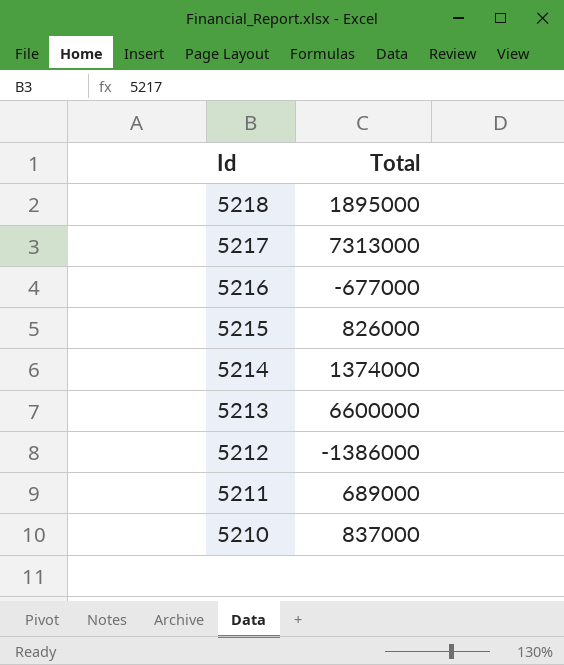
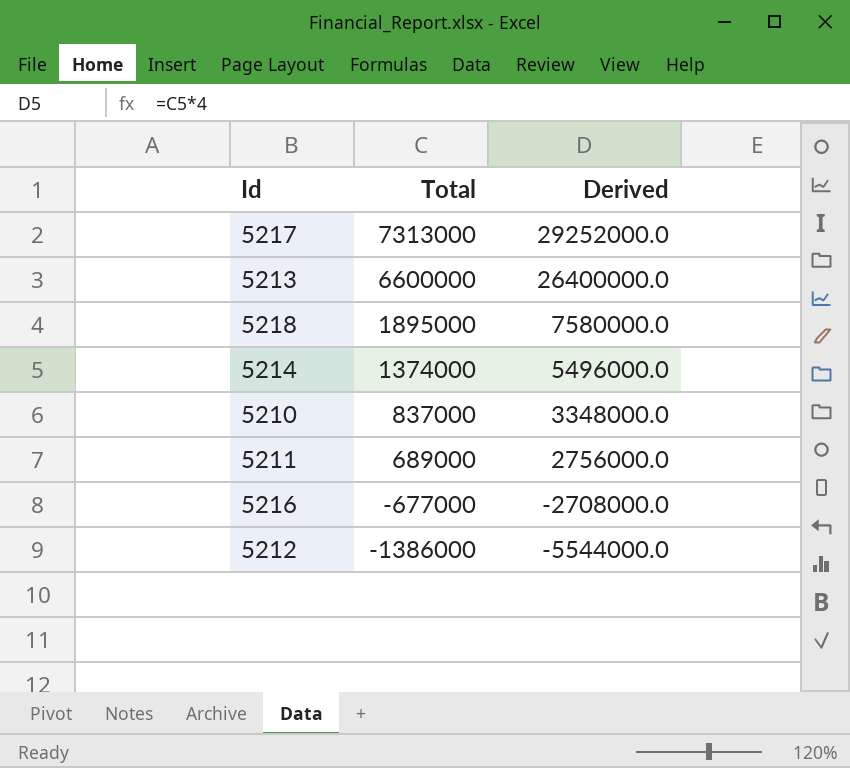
row order: Id descending -> Total descending
column Derived | formula: none -> [Total] * 4
row 5215: 826000 -> none

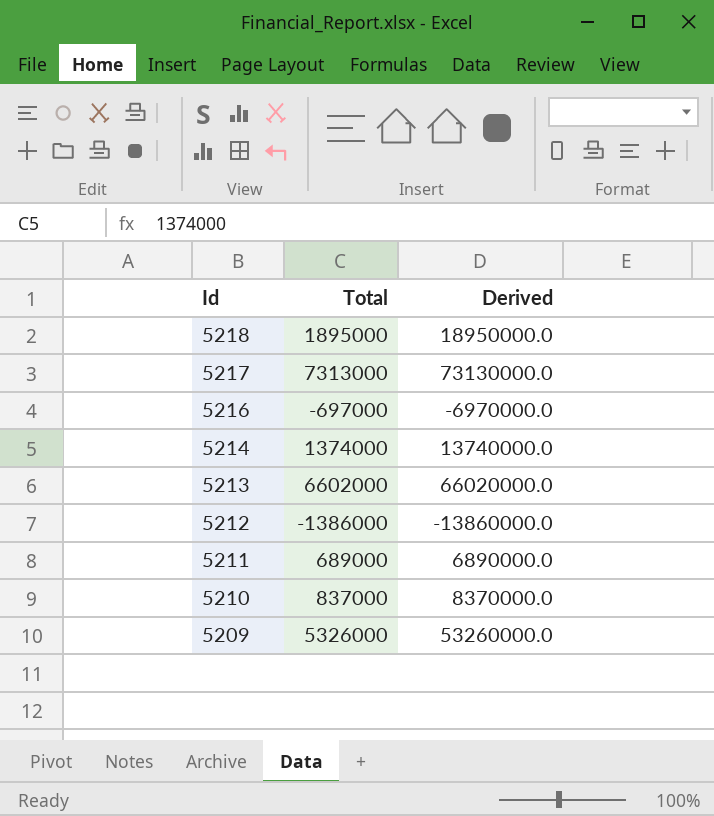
row order: Total descending -> Id descending
column Derived | formula: [Total] * 4 -> [Total] * 10
5216 | Total: -677000 -> -697000
5213 | Total: 6600000 -> 6602000
row 5209: none -> 5326000 | 53260000.0

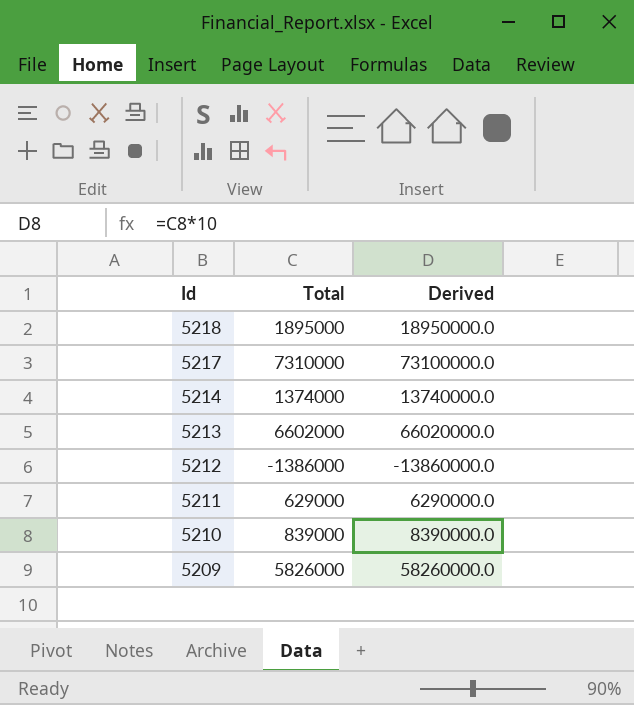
row 5216: -697000 | -6970000.0 -> none
5217 | Total: 7313000 -> 7310000
5217 | Derived: 73130000.0 -> 73100000.0
5211 | Total: 689000 -> 629000
5211 | Derived: 6890000.0 -> 6290000.0
5210 | Total: 837000 -> 839000
5210 | Derived: 8370000.0 -> 8390000.0
5209 | Total: 5326000 -> 5826000
5209 | Derived: 53260000.0 -> 58260000.0

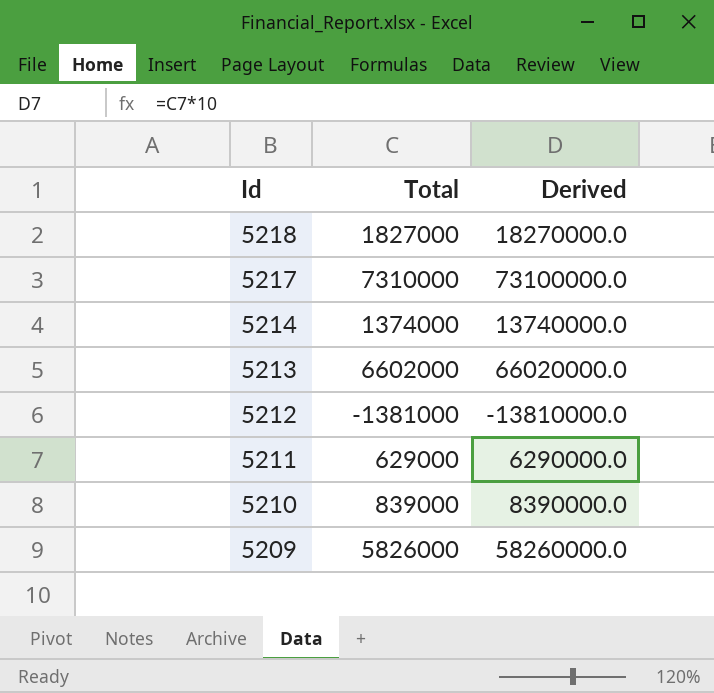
5218 | Total: 1895000 -> 1827000
5218 | Derived: 18950000.0 -> 18270000.0
5212 | Total: -1386000 -> -1381000
5212 | Derived: -13860000.0 -> -13810000.0

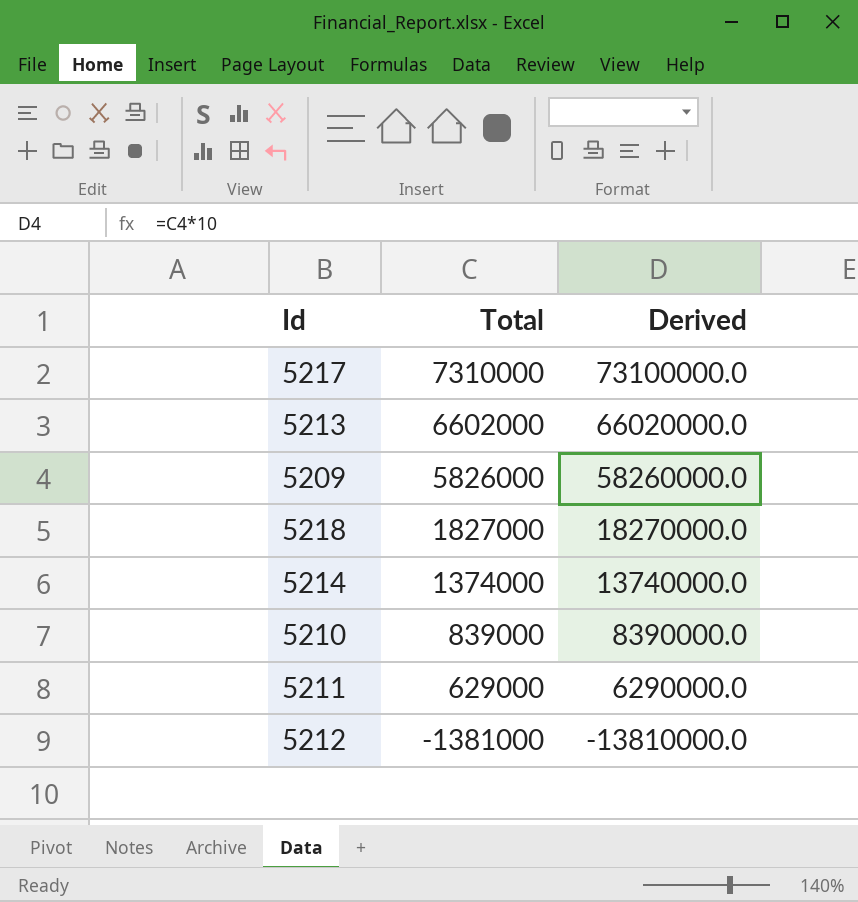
row order: Id descending -> Total descending

